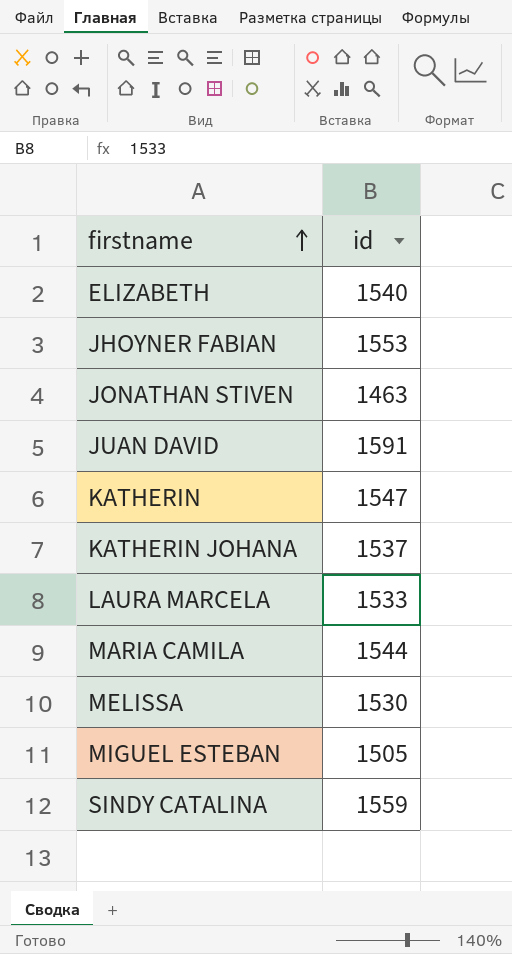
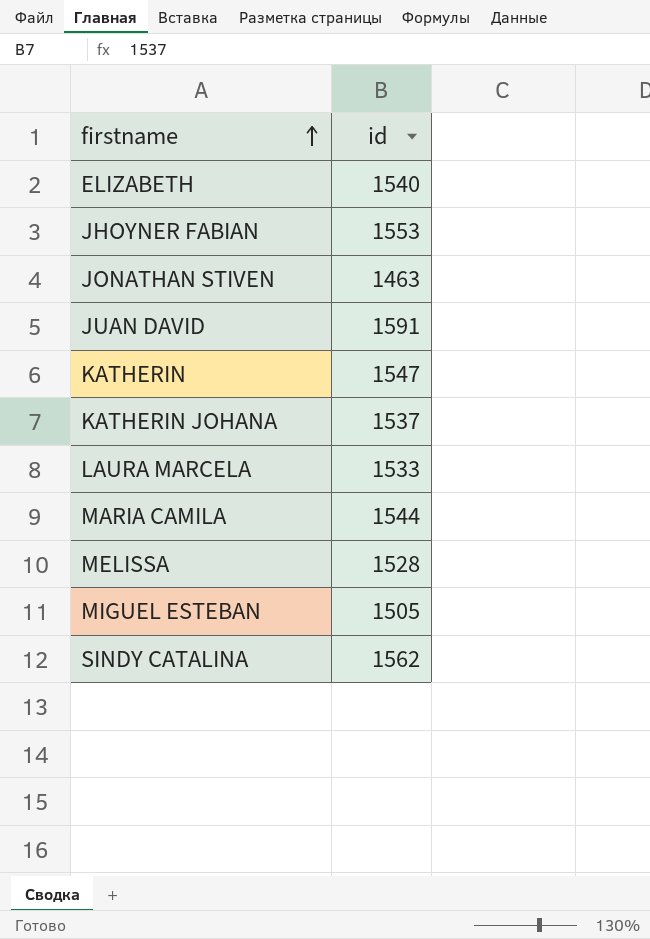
MELISSA | id: 1530 -> 1528
SINDY CATALINA | id: 1559 -> 1562

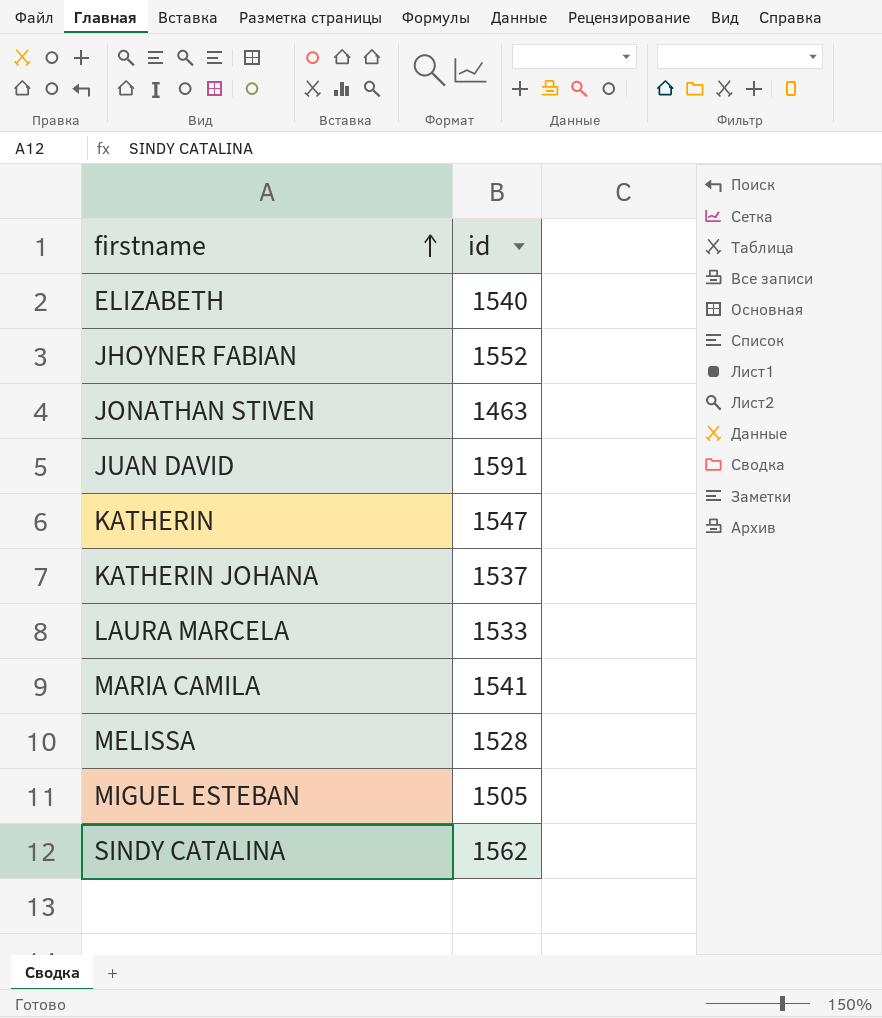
JHOYNER FABIAN | id: 1553 -> 1552
MARIA CAMILA | id: 1544 -> 1541

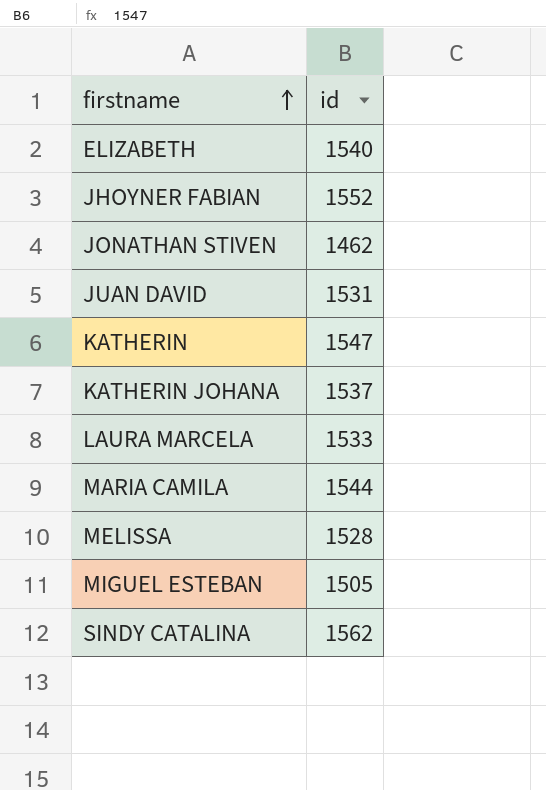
JONATHAN STIVEN | id: 1463 -> 1462
JUAN DAVID | id: 1591 -> 1531
MARIA CAMILA | id: 1541 -> 1544

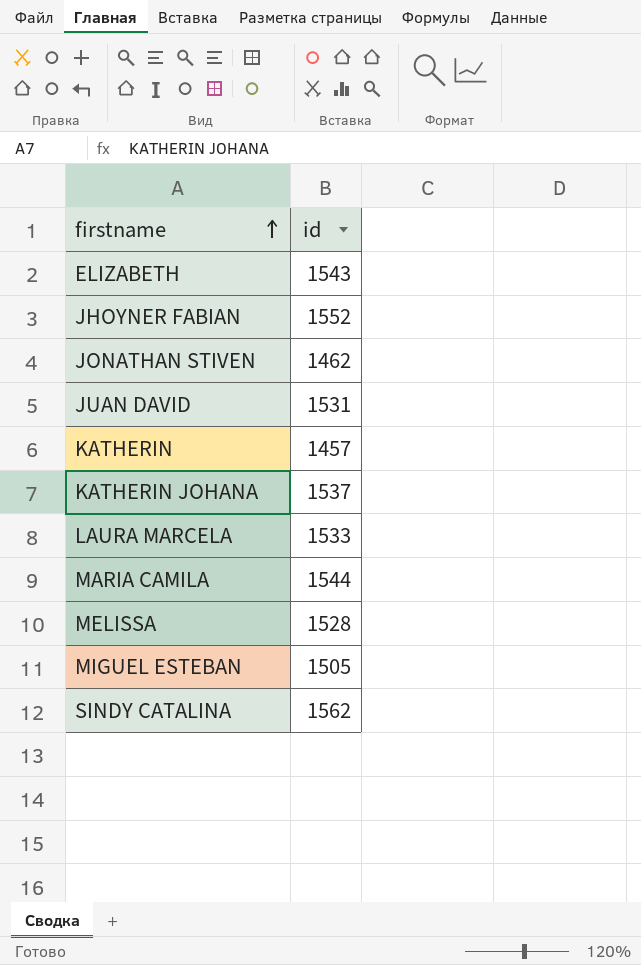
ELIZABETH | id: 1540 -> 1543
KATHERIN | id: 1547 -> 1457

